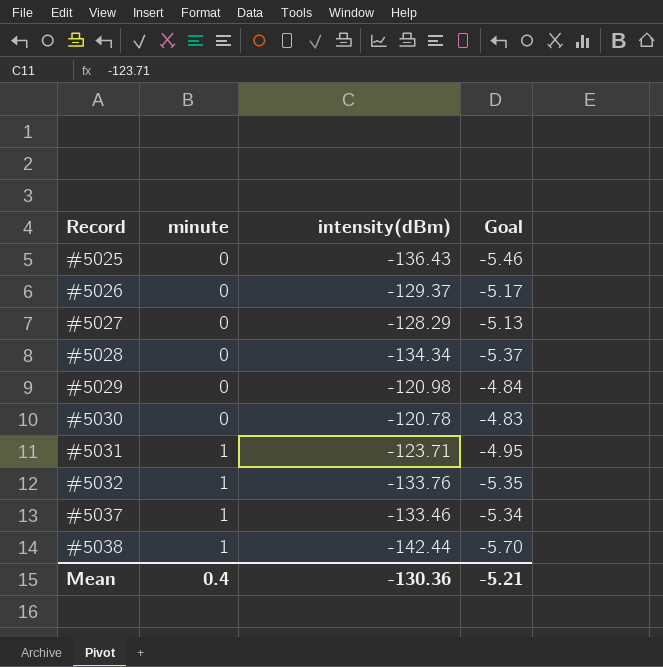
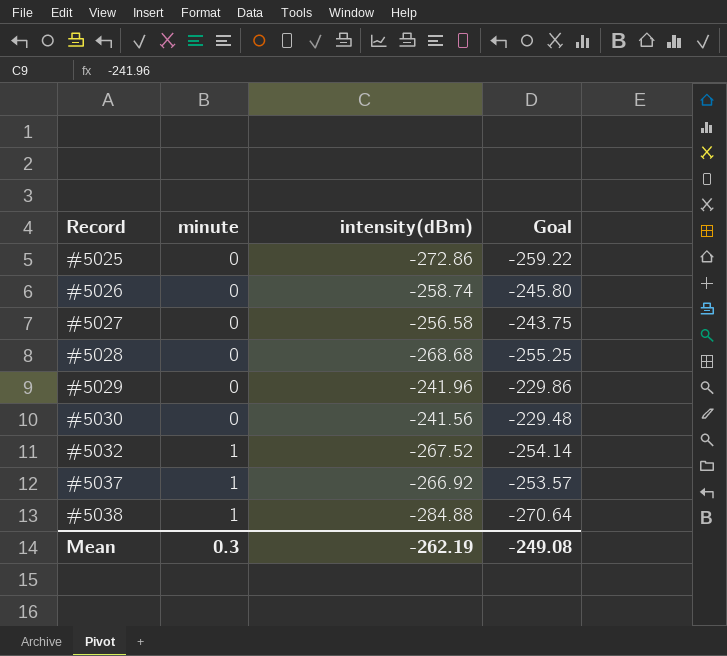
column Goal | formula: [intensity(dBm)] * 0.04 -> [intensity(dBm)] * 0.95
row #5031: 1 | -123.71 | -4.95 -> none
#5025 | intensity(dBm): -136.43 -> -272.86
#5026 | intensity(dBm): -129.37 -> -258.74
#5027 | intensity(dBm): -128.29 -> -256.58
#5028 | intensity(dBm): -134.34 -> -268.68
#5029 | intensity(dBm): -120.98 -> -241.96
#5030 | intensity(dBm): -120.78 -> -241.56
#5032 | intensity(dBm): -133.76 -> -267.52
#5037 | intensity(dBm): -133.46 -> -266.92
#5038 | intensity(dBm): -142.44 -> -284.88
Mean | minute: 0.4 -> 0.3
Mean | intensity(dBm): -130.36 -> -262.19
Mean | Goal: -5.21 -> -249.08

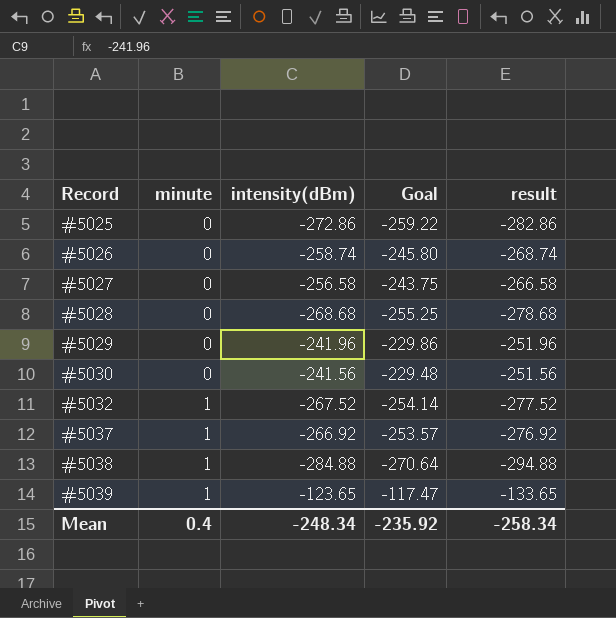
column result | formula: none -> [intensity(dBm)] - 10
row #5039: none -> 1 | -123.65 | -117.47 | -133.65
Mean | minute: 0.3 -> 0.4
Mean | intensity(dBm): -262.19 -> -248.34
Mean | Goal: -249.08 -> -235.92

